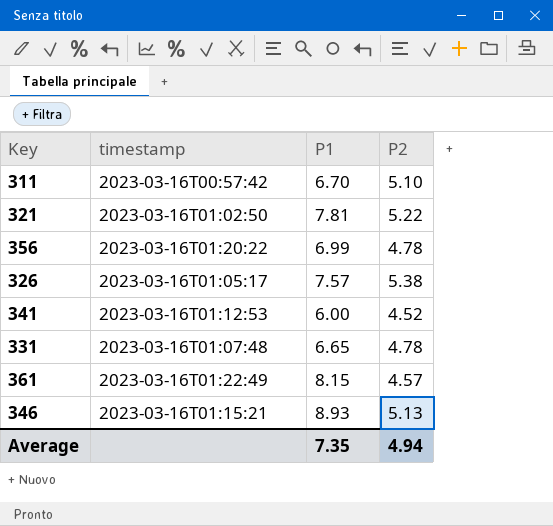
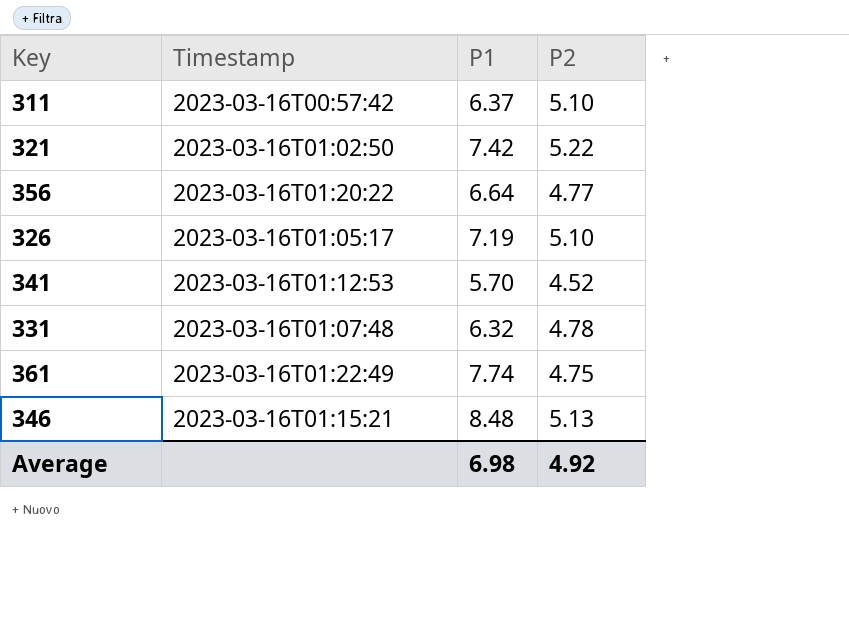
column name: timestamp -> Timestamp
311 | P1: 6.70 -> 6.37
321 | P1: 7.81 -> 7.42
356 | P1: 6.99 -> 6.64
356 | P2: 4.78 -> 4.77
326 | P1: 7.57 -> 7.19
326 | P2: 5.38 -> 5.10
341 | P1: 6.00 -> 5.70
331 | P1: 6.65 -> 6.32
361 | P1: 8.15 -> 7.74
361 | P2: 4.57 -> 4.75
346 | P1: 8.93 -> 8.48
Average | P1: 7.35 -> 6.98
Average | P2: 4.94 -> 4.92

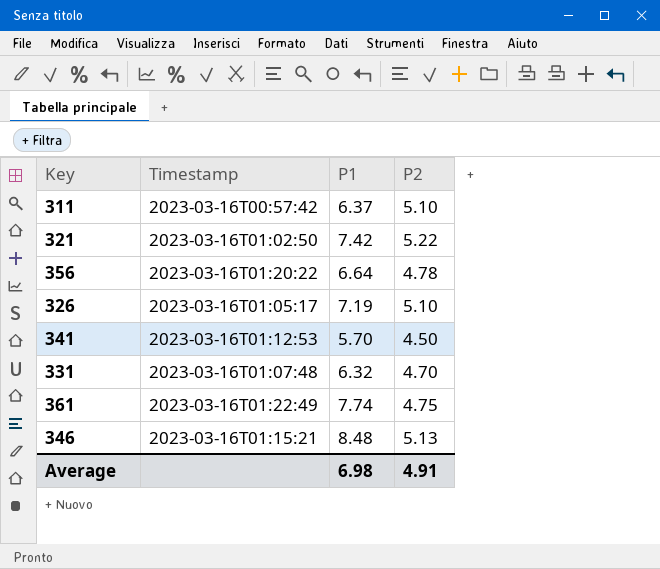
356 | P2: 4.77 -> 4.78
341 | P2: 4.52 -> 4.50
331 | P2: 4.78 -> 4.70
Average | P2: 4.92 -> 4.91

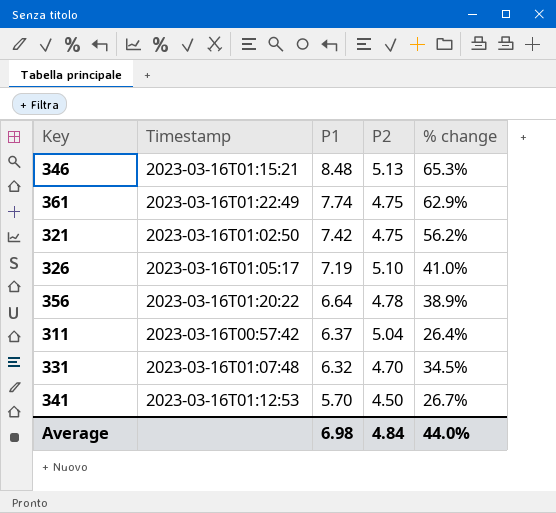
row order: none -> P1 descending
column % change | formula: none -> ([P1] - [P2]) / [P2]
321 | P2: 5.22 -> 4.75
311 | P2: 5.10 -> 5.04
Average | P2: 4.91 -> 4.84

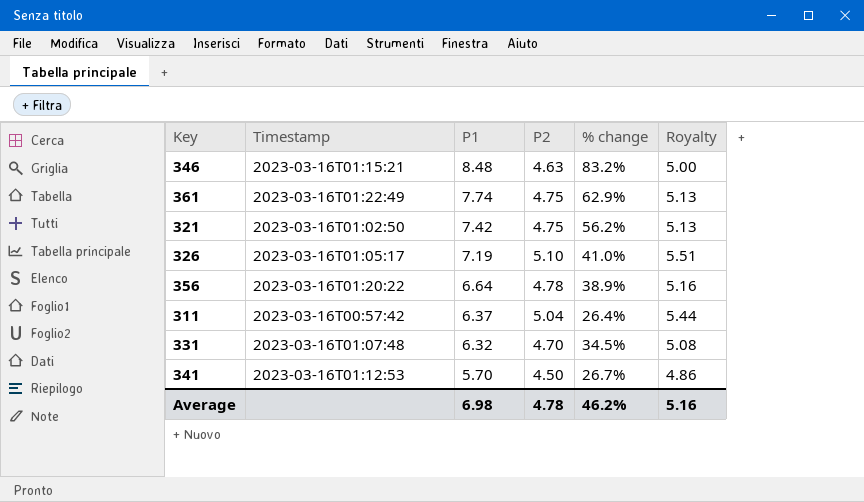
column Royalty | formula: none -> [P2] * 1.08
346 | P2: 5.13 -> 4.63
346 | % change: 65.3% -> 83.2%
Average | P2: 4.84 -> 4.78
Average | % change: 44.0% -> 46.2%

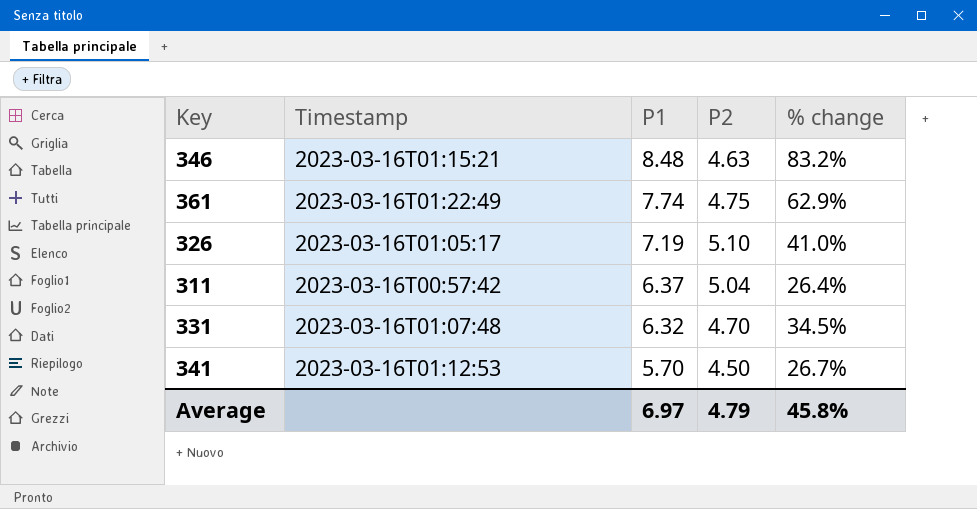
column Royalty | formula: [P2] * 1.08 -> none
row 321: 2023-03-16T01:02:50 | 7.42 | 4.75 | 56.2% | 5.13 -> none
row 356: 2023-03-16T01:20:22 | 6.64 | 4.78 | 38.9% | 5.16 -> none
Average | P1: 6.98 -> 6.97
Average | P2: 4.78 -> 4.79
Average | % change: 46.2% -> 45.8%

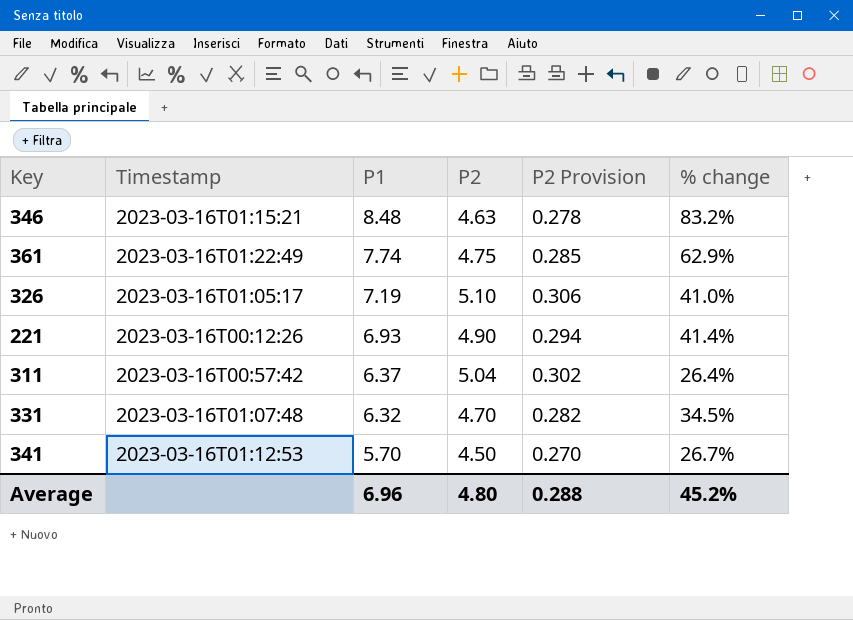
column P2 Provision | formula: none -> [P2] * 0.06
row 221: none -> 2023-03-16T00:12:26 | 6.93 | 4.90 | 0.294 | 41.4%
Average | P1: 6.97 -> 6.96
Average | P2: 4.79 -> 4.80
Average | % change: 45.8% -> 45.2%

